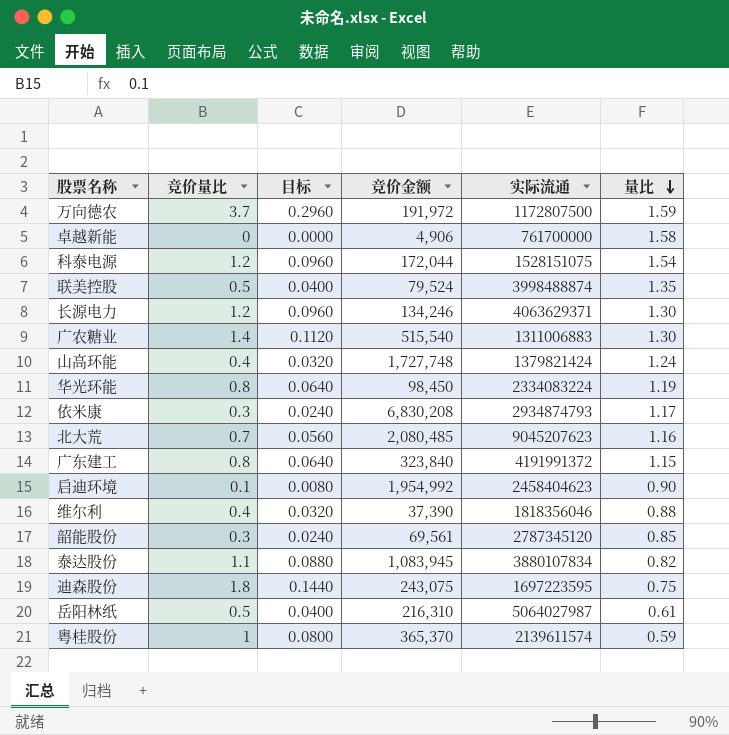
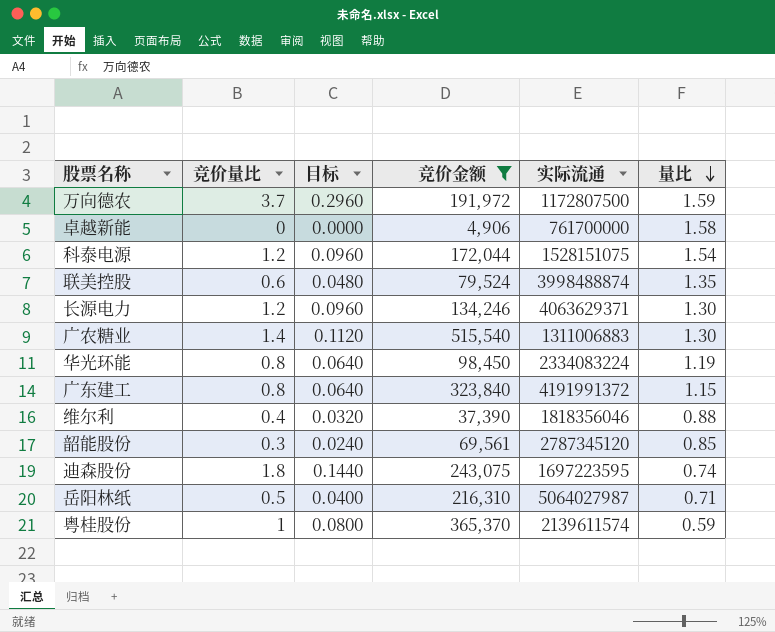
filter: none -> 竞价金额 <= 515,540
联美控股 | 竞价量比: 0.5 -> 0.6
联美控股 | 目标: 0.0400 -> 0.0480
迪森股份 | 量比: 0.75 -> 0.74
岳阳林纸 | 量比: 0.61 -> 0.71

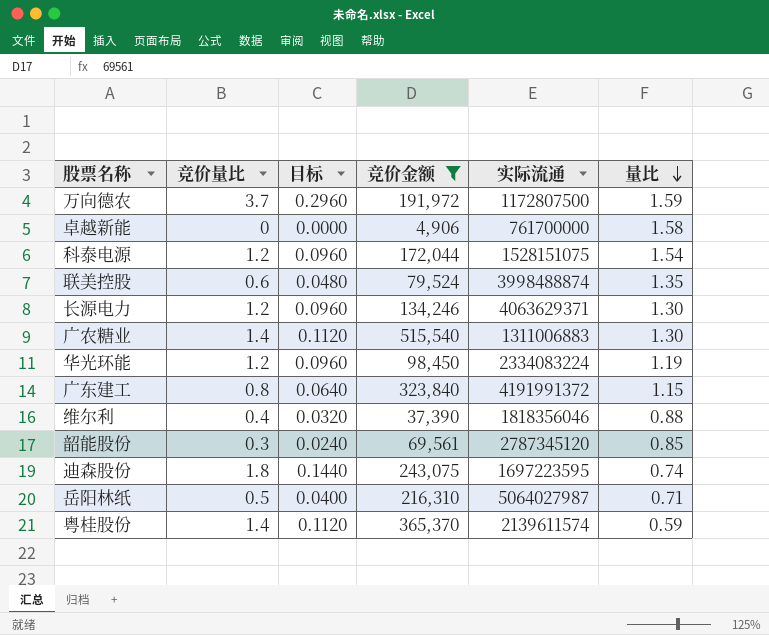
华光环能 | 竞价量比: 0.8 -> 1.2
华光环能 | 目标: 0.0640 -> 0.0960
粤桂股份 | 竞价量比: 1 -> 1.4
粤桂股份 | 目标: 0.0800 -> 0.1120

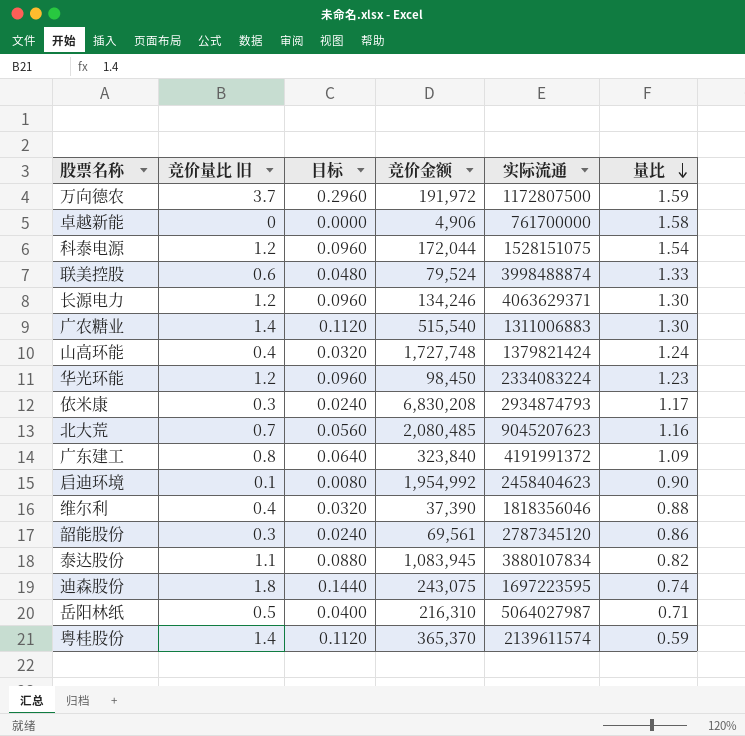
filter: 竞价金额 <= 515,540 -> none
column name: 竞价量比 -> 竞价量比 旧
联美控股 | 量比: 1.35 -> 1.33
华光环能 | 量比: 1.19 -> 1.23
广东建工 | 量比: 1.15 -> 1.09
韶能股份 | 量比: 0.85 -> 0.86

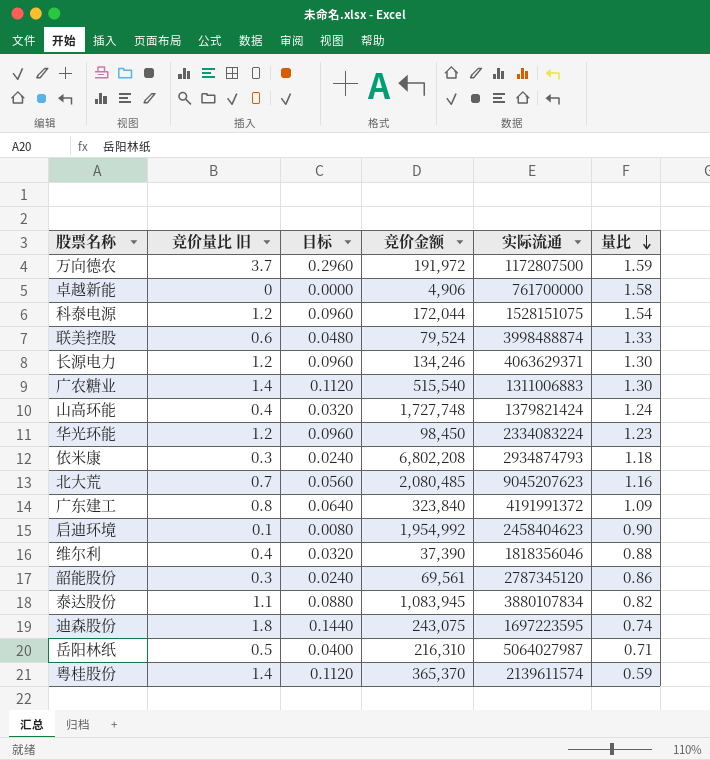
依米康 | 竞价金额: 6,830,208 -> 6,802,208
依米康 | 量比: 1.17 -> 1.18

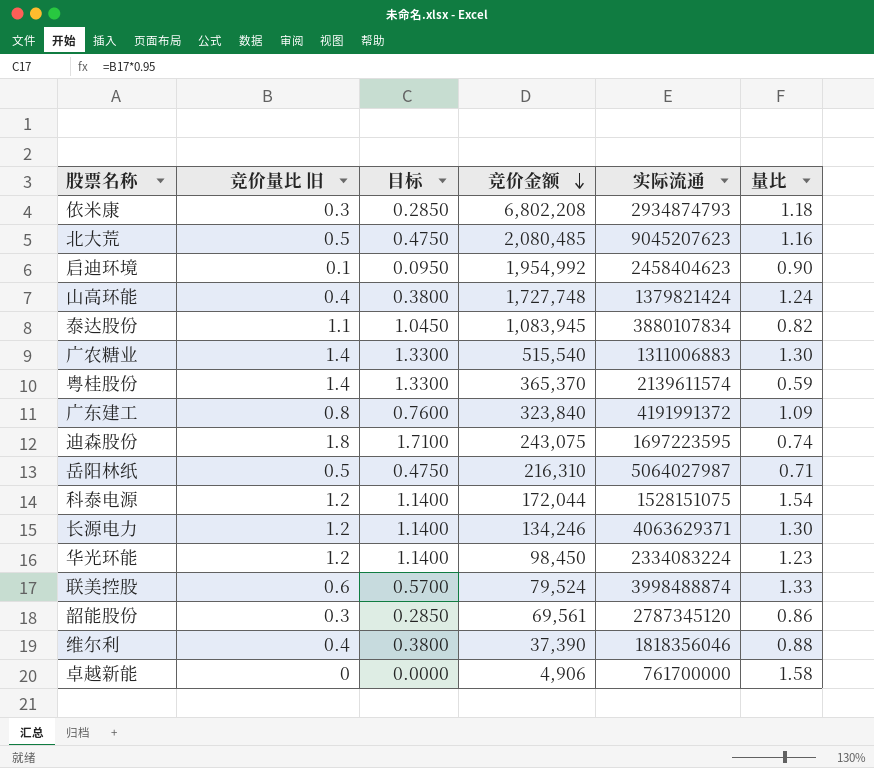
row order: 量比 descending -> 竞价金额 descending
column 目标 | formula: [竞价量比 旧] * 0.08 -> [竞价量比 旧] * 0.95
row 万向德农: 3.7 | 0.2960 | 191,972 | 1172807500 | 1.59 -> none
北大荒 | 竞价量比 旧: 0.7 -> 0.5

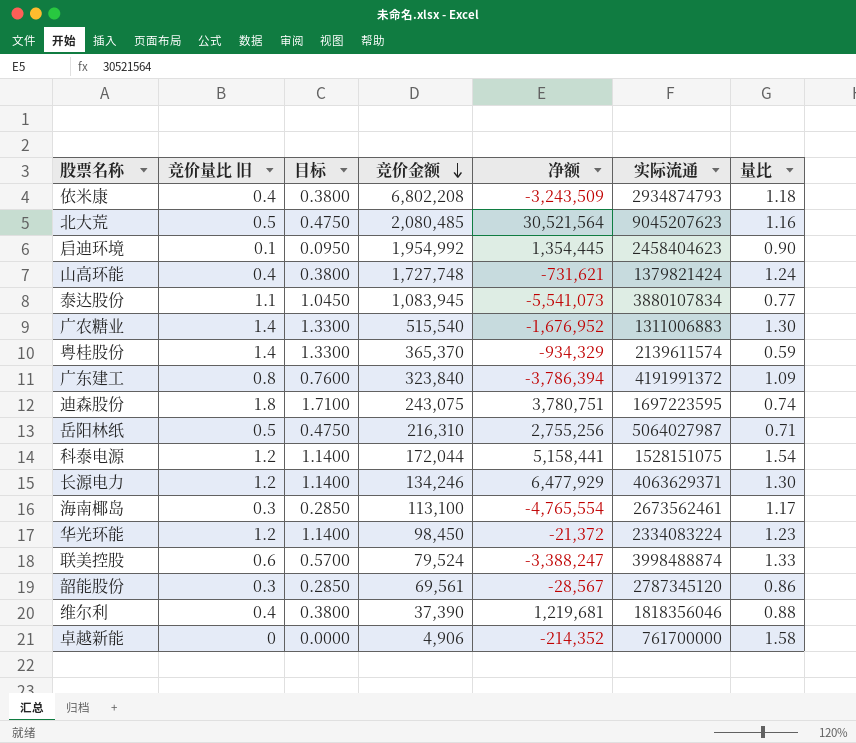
column 净额 | position: none -> 5
依米康 | 竞价量比 旧: 0.3 -> 0.4
依米康 | 目标: 0.2850 -> 0.3800
泰达股份 | 量比: 0.82 -> 0.77
row 海南椰岛: none -> 0.3 | 0.2850 | 113,100 | -4,765,554 | 2673562461 | 1.17

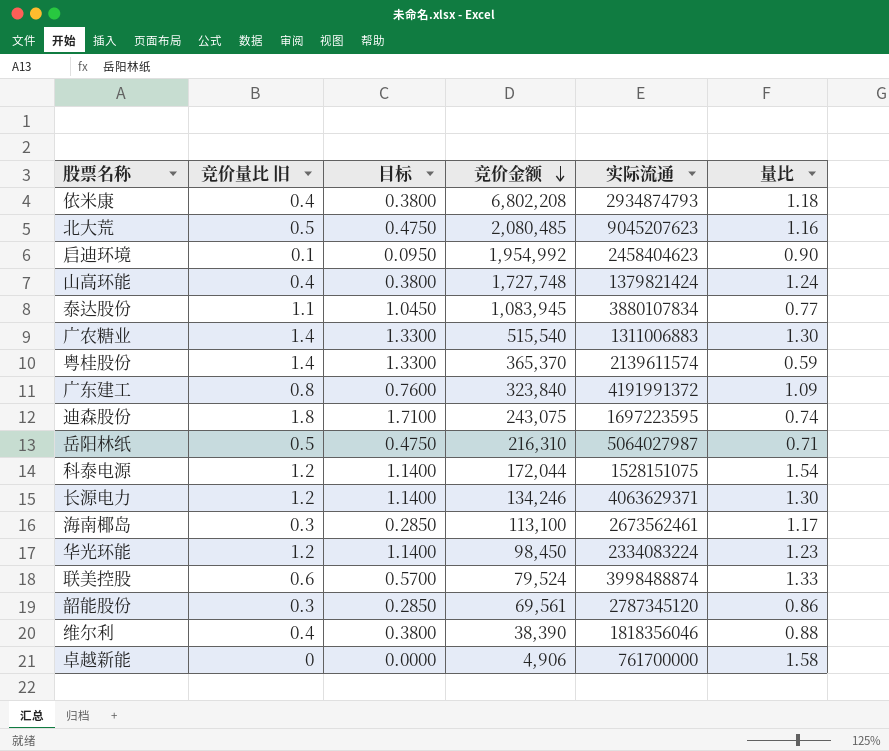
column 净额 | position: 5 -> none
维尔利 | 竞价金额: 37,390 -> 38,390

